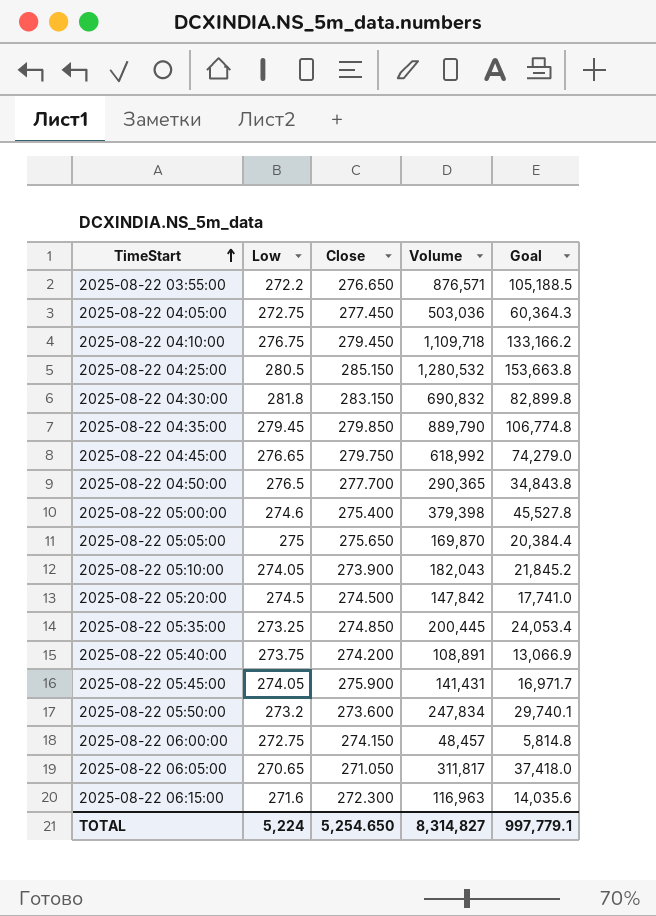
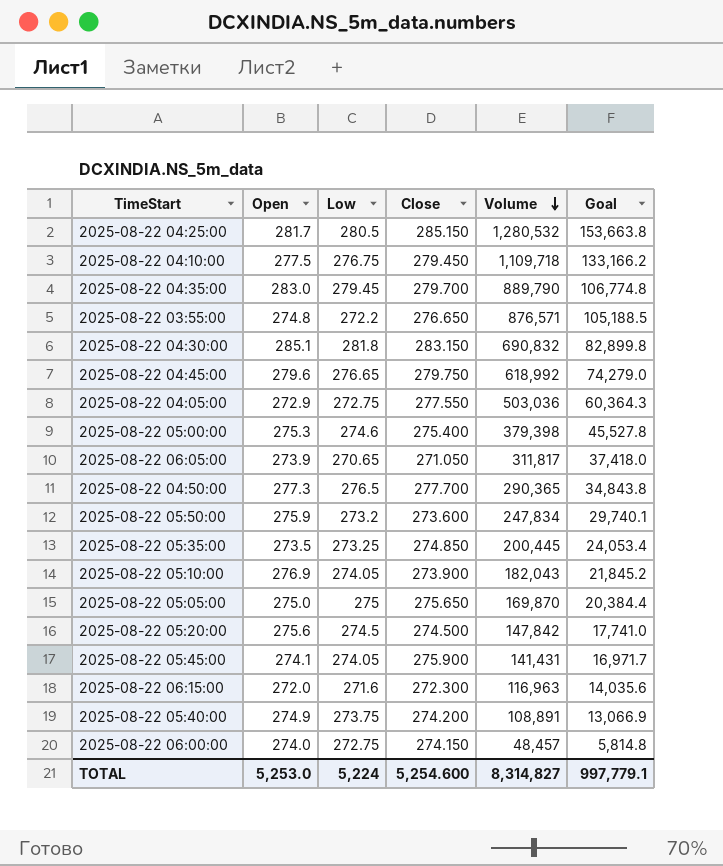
row order: TimeStart ascending -> Volume descending
column Open | position: none -> 2
2025-08-22 04:35:00 | Close: 279.850 -> 279.700
2025-08-22 04:05:00 | Close: 277.450 -> 277.550
TOTAL | Close: 5,254.650 -> 5,254.600

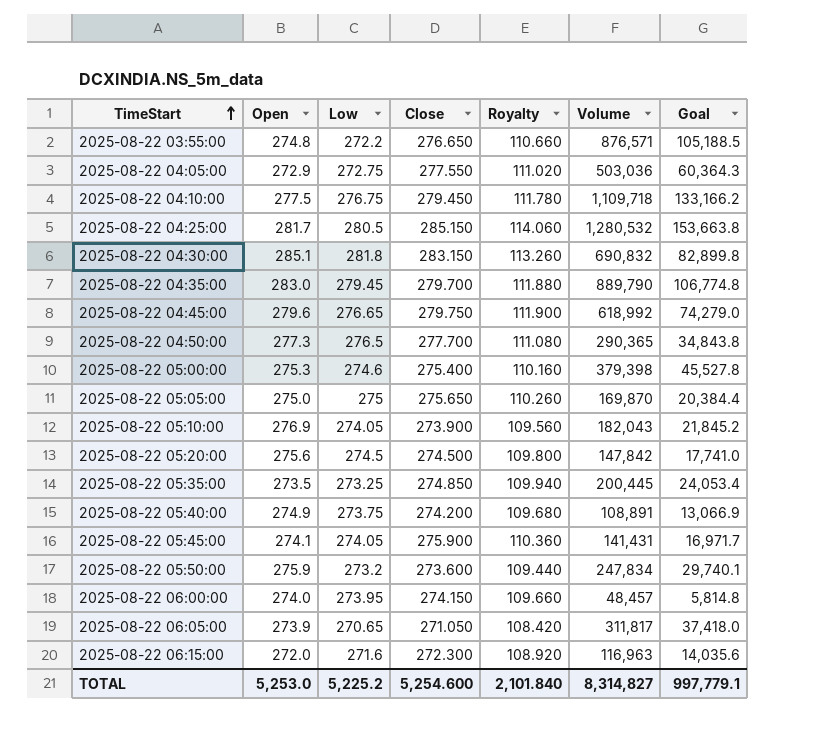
row order: Volume descending -> TimeStart ascending
column Royalty | formula: none -> [Close] * 0.4
2025-08-22 06:00:00 | Low: 272.75 -> 273.95
TOTAL | Low: 5,224 -> 5,225.2

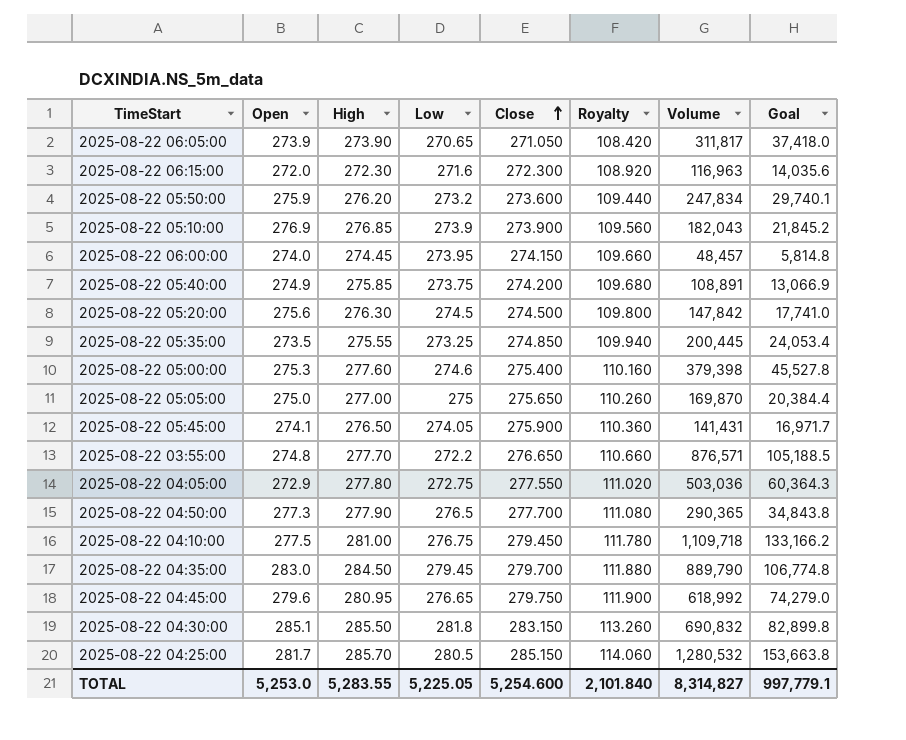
row order: TimeStart ascending -> Close ascending
column High | position: none -> 3
2025-08-22 05:10:00 | Low: 274.05 -> 273.9
TOTAL | Low: 5,225.2 -> 5,225.05

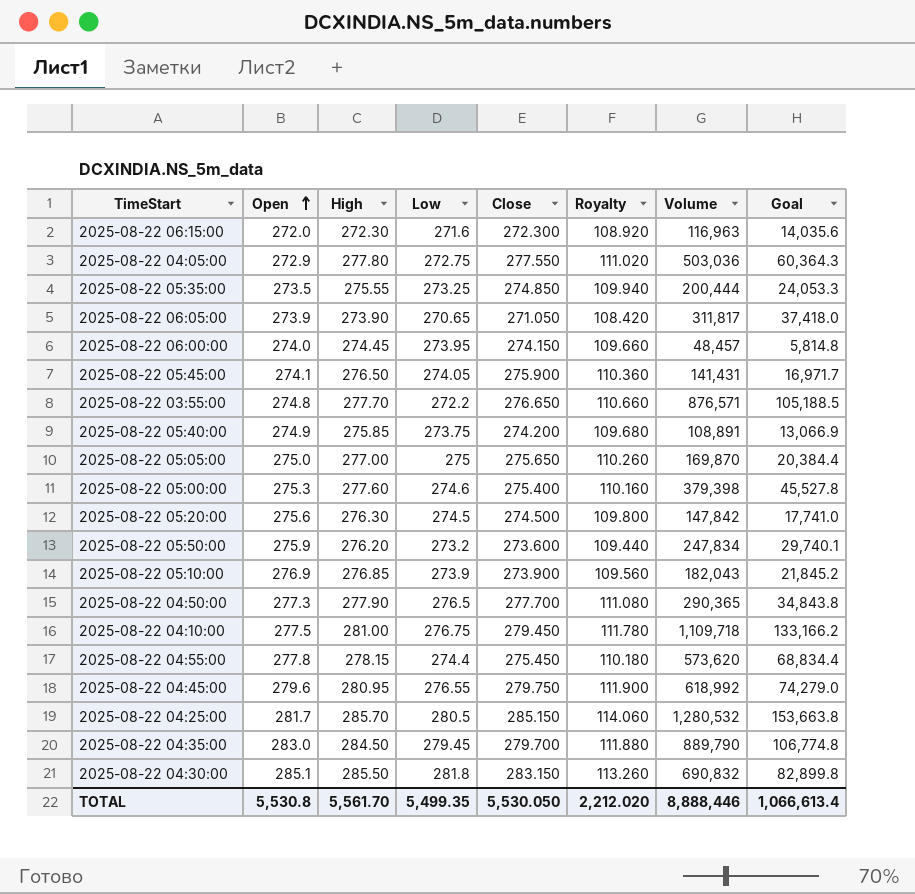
row order: Close ascending -> Open ascending
2025-08-22 05:35:00 | Volume: 200,445 -> 200,444
2025-08-22 05:35:00 | Goal: 24,053.4 -> 24,053.3
row 2025-08-22 04:55:00: none -> 277.8 | 278.15 | 274.4 | 275.450 | 110.180 | 573,620 | 68,834.4
2025-08-22 04:45:00 | Low: 276.65 -> 276.55
TOTAL | Open: 5,253.0 -> 5,530.8
TOTAL | High: 5,283.55 -> 5,561.70
TOTAL | Low: 5,225.05 -> 5,499.35
TOTAL | Close: 5,254.600 -> 5,530.050
TOTAL | Royalty: 2,101.840 -> 2,212.020
TOTAL | Volume: 8,314,827 -> 8,888,446
TOTAL | Goal: 997,779.1 -> 1,066,613.4

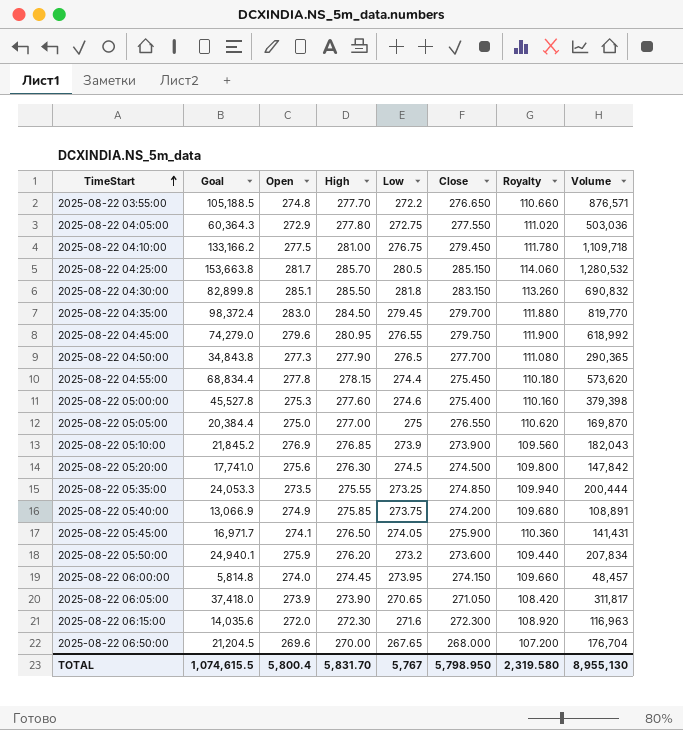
row order: Open ascending -> TimeStart ascending
column Goal | position: 8 -> 2
2025-08-22 04:35:00 | Goal: 106,774.8 -> 98,372.4
2025-08-22 04:35:00 | Volume: 889,790 -> 819,770
2025-08-22 05:05:00 | Close: 275.650 -> 276.550
2025-08-22 05:05:00 | Royalty: 110.260 -> 110.620
2025-08-22 05:50:00 | Goal: 29,740.1 -> 24,940.1
2025-08-22 05:50:00 | Volume: 247,834 -> 207,834
row 2025-08-22 06:50:00: none -> 21,204.5 | 269.6 | 270.00 | 267.65 | 268.000 | 107.200 | 176,704
TOTAL | Goal: 1,066,613.4 -> 1,074,615.5
TOTAL | Open: 5,530.8 -> 5,800.4
TOTAL | High: 5,561.70 -> 5,831.70
TOTAL | Low: 5,499.35 -> 5,767
TOTAL | Close: 5,530.050 -> 5,798.950
TOTAL | Royalty: 2,212.020 -> 2,319.580
TOTAL | Volume: 8,888,446 -> 8,955,130

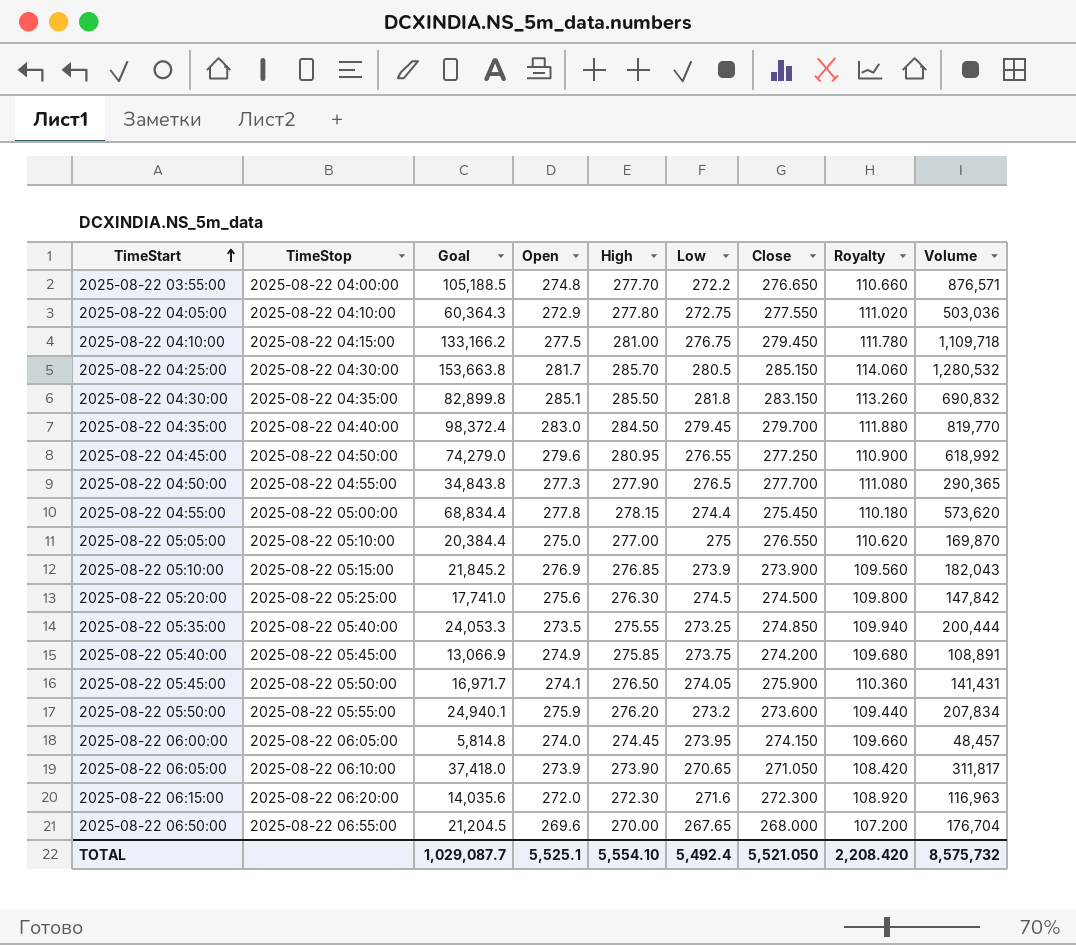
column TimeStop | position: none -> 2
row 2025-08-22 05:00:00: 45,527.8 | 275.3 | 277.60 | 274.6 | 275.400 | 110.160 | 379,398 -> none
2025-08-22 04:45:00 | Close: 279.750 -> 277.250
2025-08-22 04:45:00 | Royalty: 111.900 -> 110.900
TOTAL | Goal: 1,074,615.5 -> 1,029,087.7
TOTAL | Open: 5,800.4 -> 5,525.1
TOTAL | High: 5,831.70 -> 5,554.10
TOTAL | Low: 5,767 -> 5,492.4
TOTAL | Close: 5,798.950 -> 5,521.050
TOTAL | Royalty: 2,319.580 -> 2,208.420
TOTAL | Volume: 8,955,130 -> 8,575,732

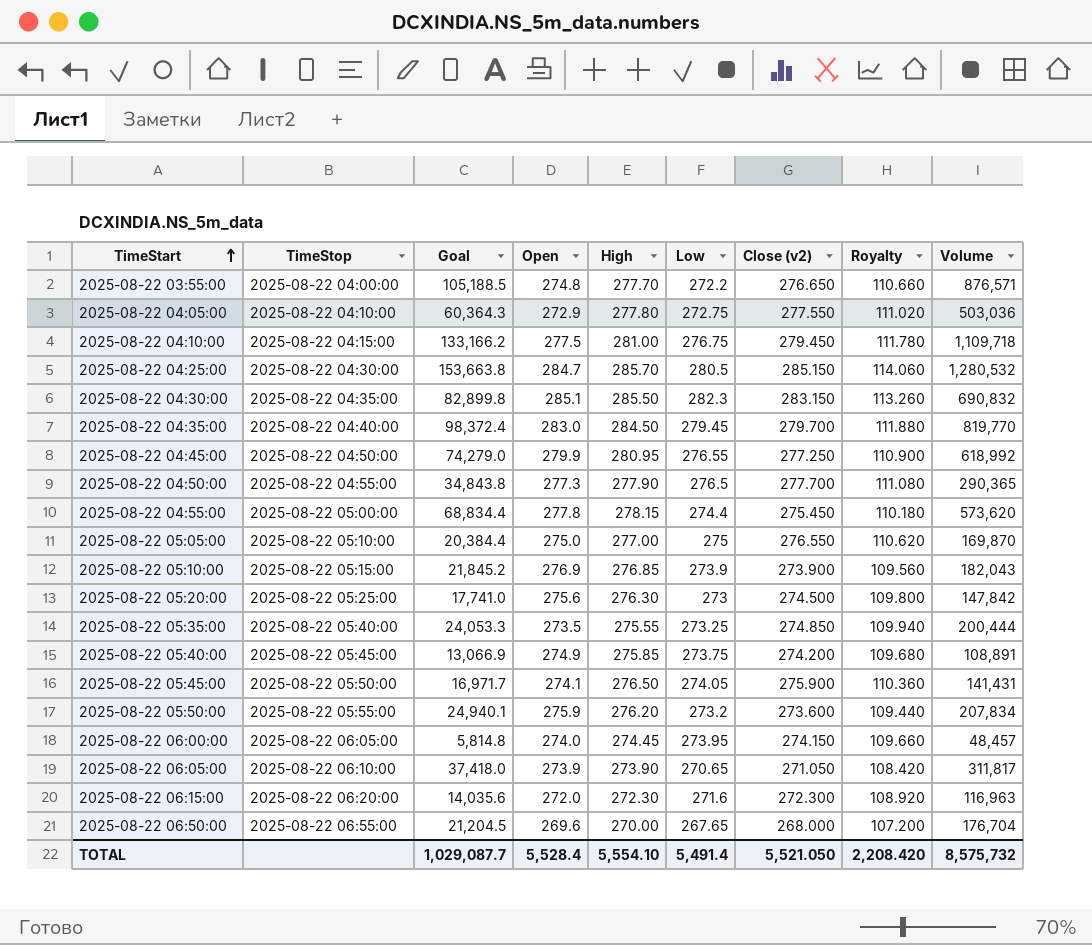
column name: Close -> Close (v2)
2025-08-22 04:25:00 | Open: 281.7 -> 284.7
2025-08-22 04:30:00 | Low: 281.8 -> 282.3
2025-08-22 04:45:00 | Open: 279.6 -> 279.9
2025-08-22 05:20:00 | Low: 274.5 -> 273
TOTAL | Open: 5,525.1 -> 5,528.4
TOTAL | Low: 5,492.4 -> 5,491.4

